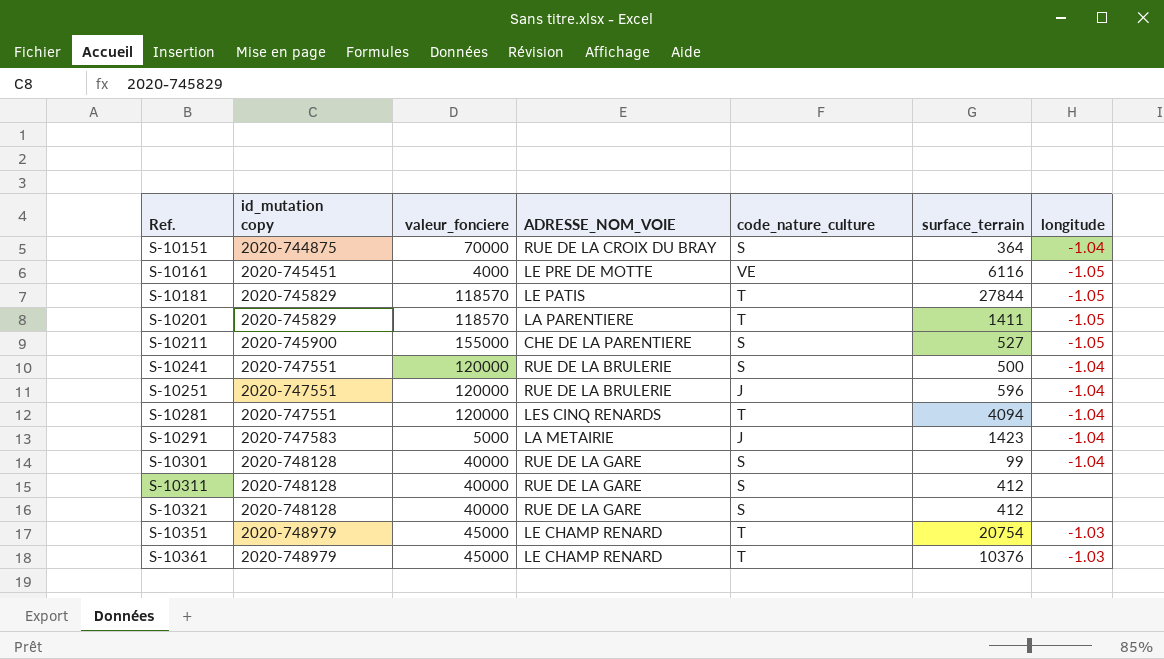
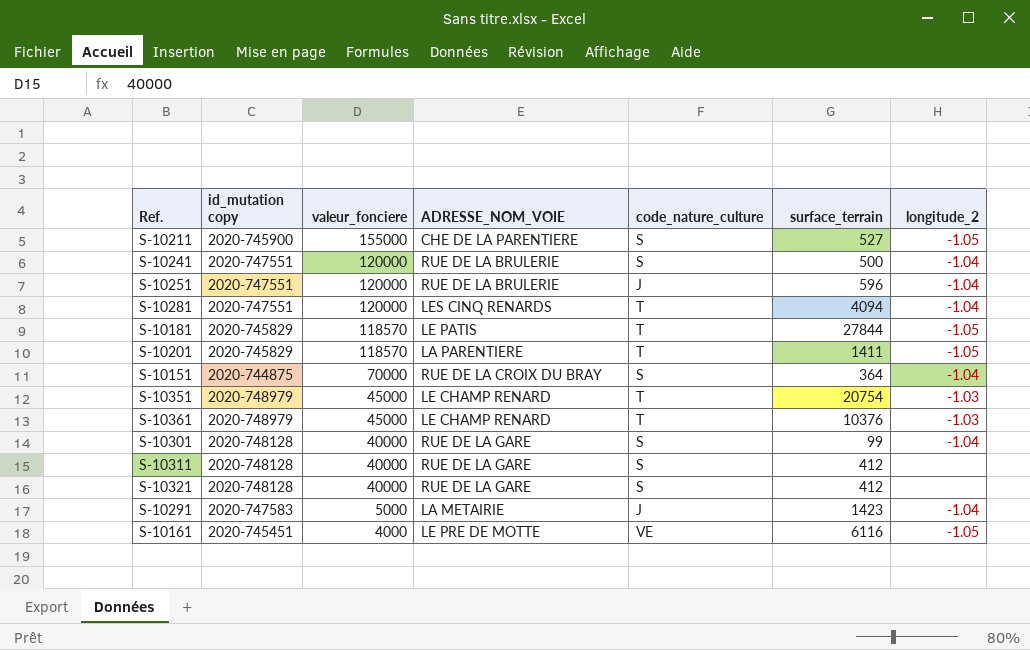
row order: Ref. ascending -> valeur_fonciere descending
column name: longitude -> longitude_2

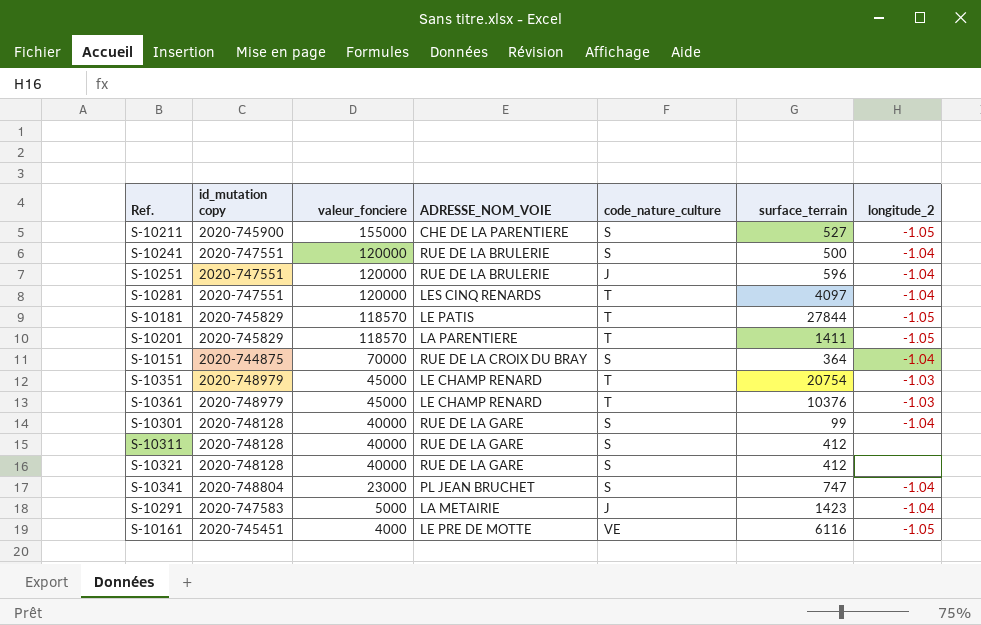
S-10281 | surface_terrain: 4094 -> 4097
row S-10341: none -> 2020-748804 | 23000 | PL JEAN BRUCHET | S | 747 | -1.04

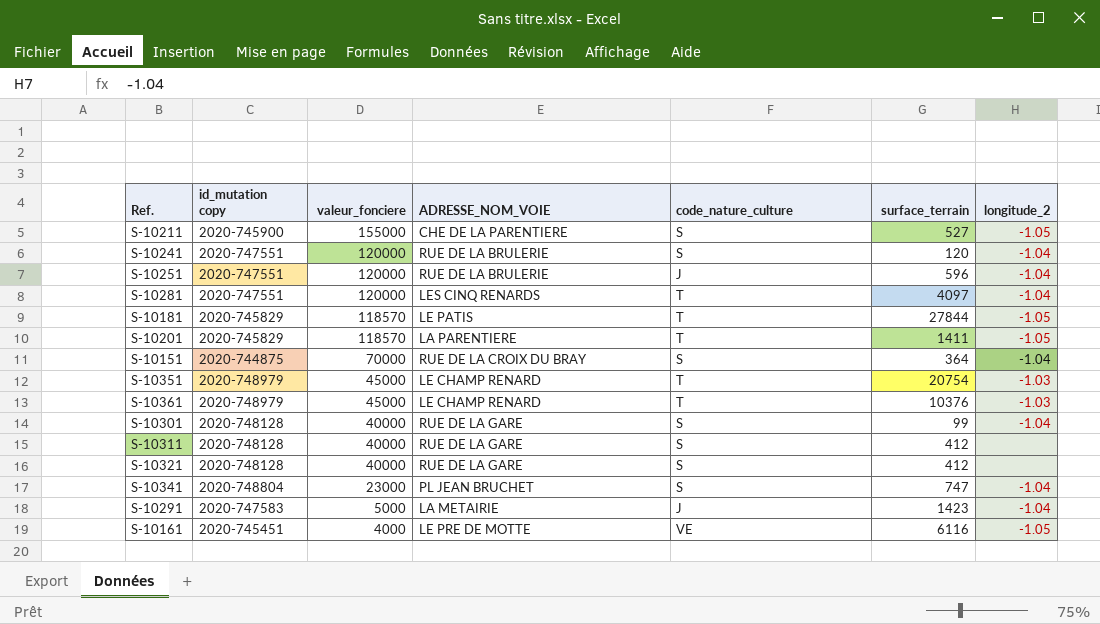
S-10241 | surface_terrain: 500 -> 120

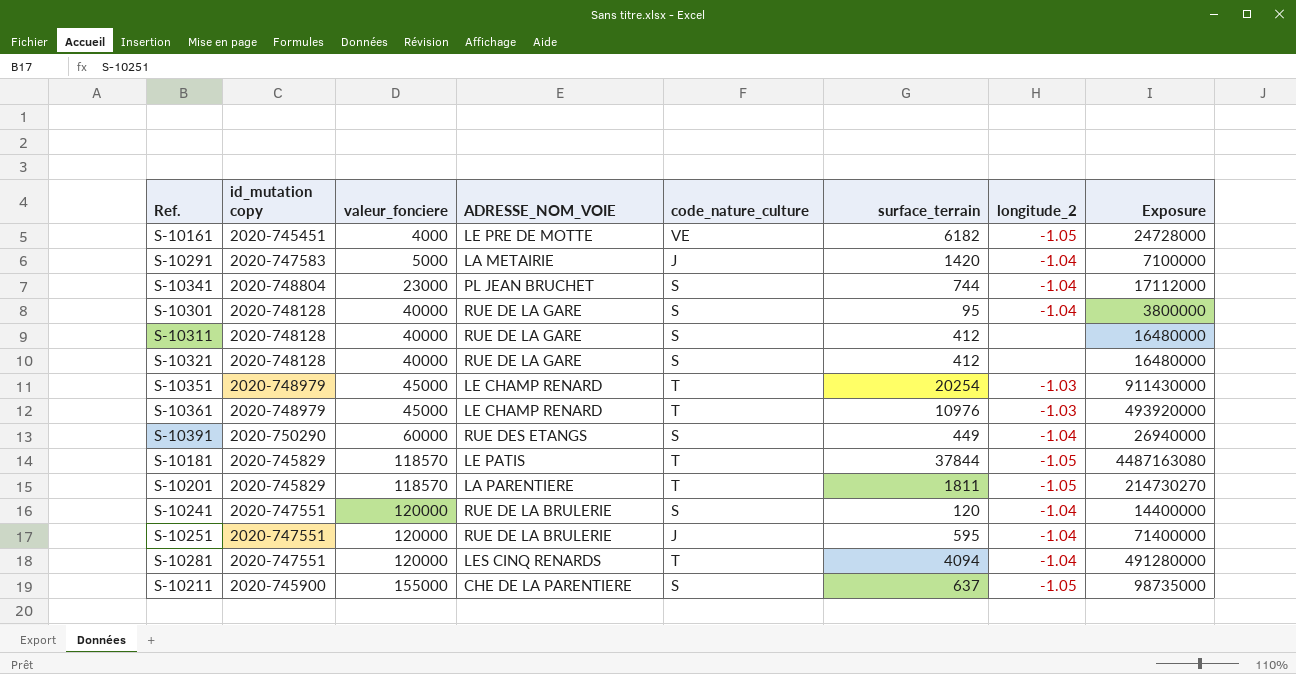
row order: valeur_fonciere descending -> valeur_fonciere ascending
column Exposure | formula: none -> [valeur_fonciere] * [surface_terrain]
row S-10151: 2020-744875 | 70000 | RUE DE LA CROIX DU BRAY | S | 364 | -1.04 -> none
S-10161 | surface_terrain: 6116 -> 6182
S-10291 | surface_terrain: 1423 -> 1420
S-10341 | surface_terrain: 747 -> 744
S-10301 | surface_terrain: 99 -> 95
S-10351 | surface_terrain: 20754 -> 20254
S-10361 | surface_terrain: 10376 -> 10976
row S-10391: none -> 2020-750290 | 60000 | RUE DES ETANGS | S | 449 | -1.04 | 26940000
S-10181 | surface_terrain: 27844 -> 37844
S-10201 | surface_terrain: 1411 -> 1811
S-10251 | surface_terrain: 596 -> 595
S-10281 | surface_terrain: 4097 -> 4094
S-10211 | surface_terrain: 527 -> 637

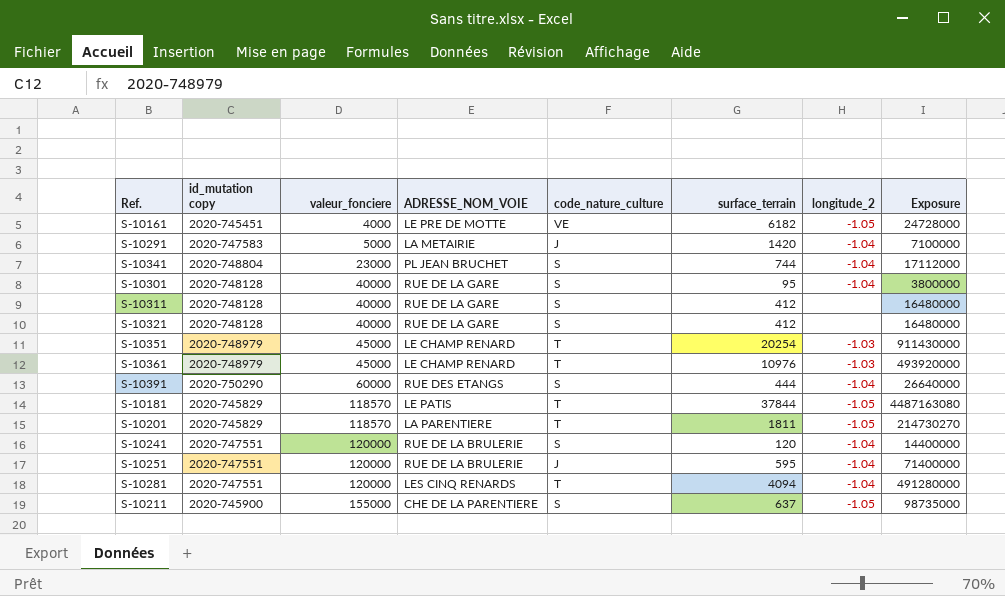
S-10391 | surface_terrain: 449 -> 444
S-10391 | Exposure: 26940000 -> 26640000

